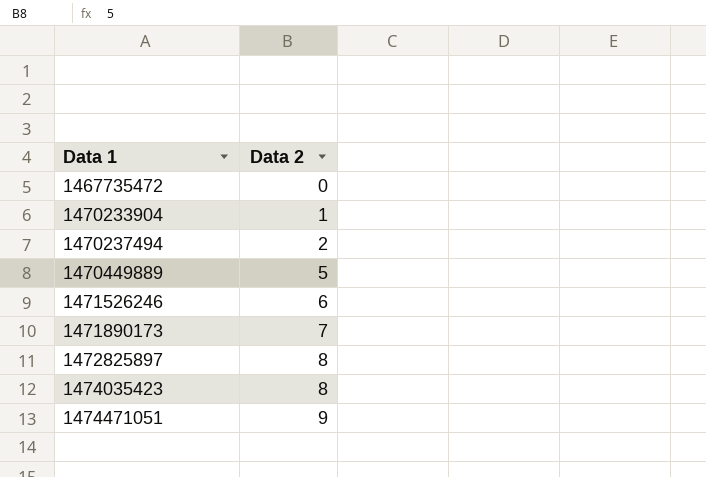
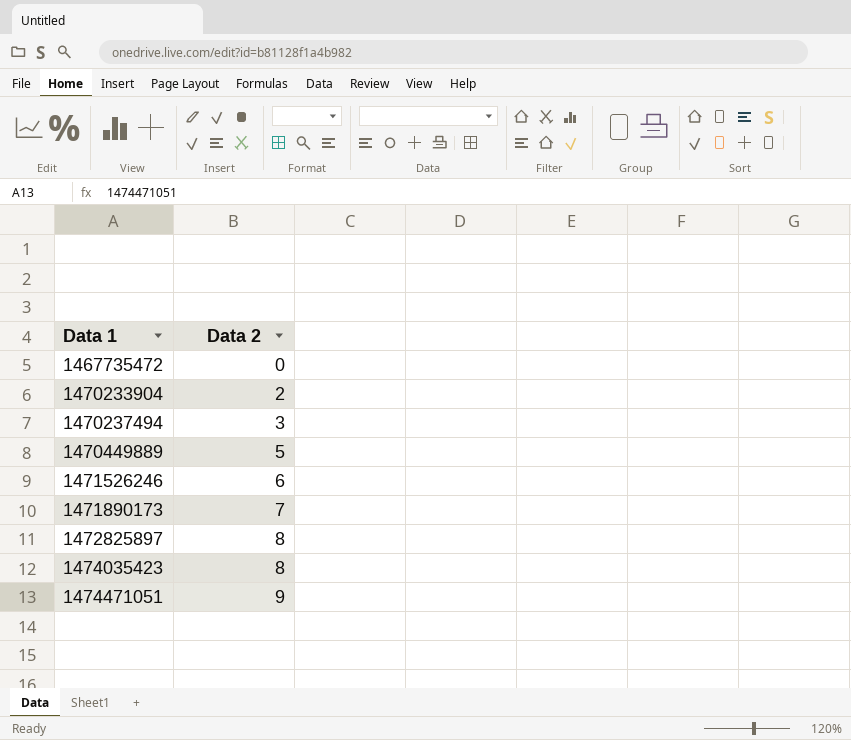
1470233904 | Data 2: 1 -> 2
1470237494 | Data 2: 2 -> 3

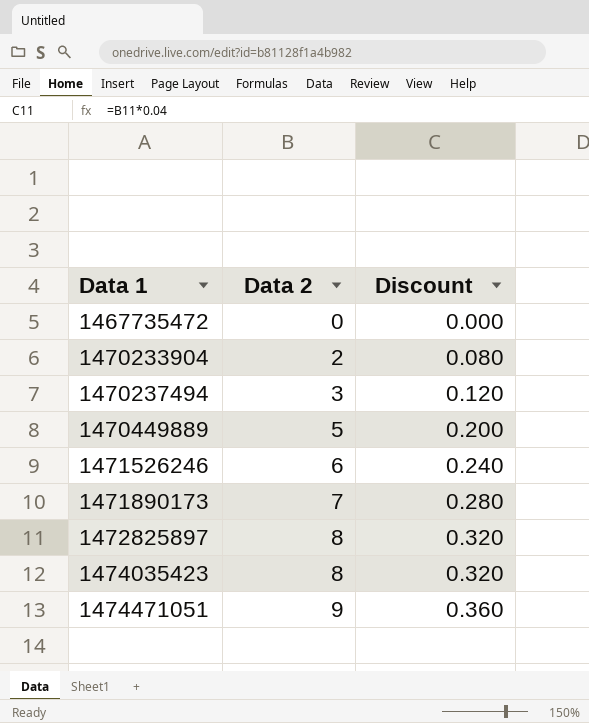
column Discount | formula: none -> [Data 2] * 0.04

